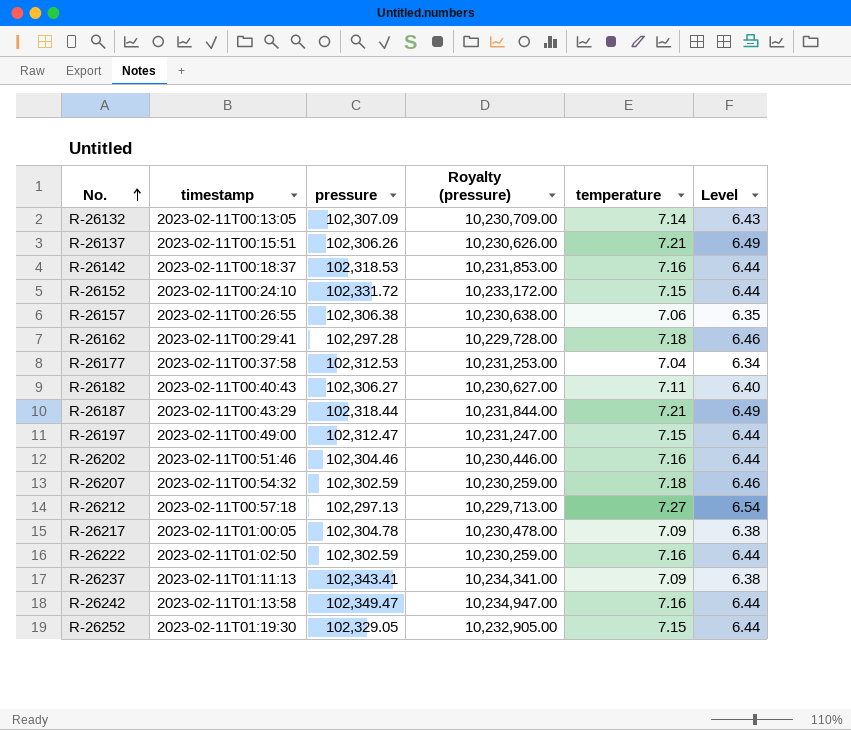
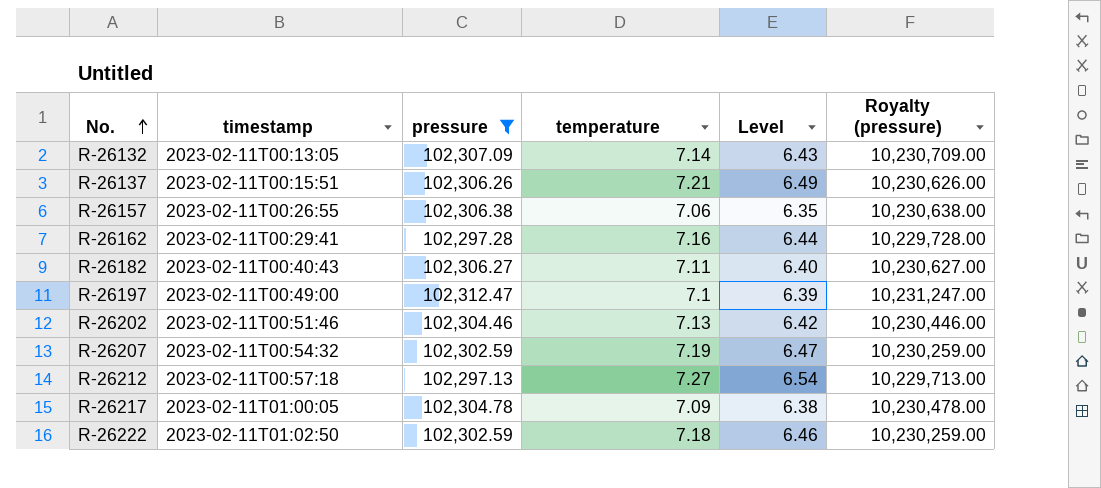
filter: none -> pressure <= 102,312.47
column Royalty (pressure) | position: 4 -> 6
R-26162 | temperature: 7.18 -> 7.16
R-26162 | Level: 6.46 -> 6.44
R-26197 | temperature: 7.15 -> 7.1
R-26197 | Level: 6.44 -> 6.39
R-26202 | temperature: 7.16 -> 7.13
R-26202 | Level: 6.44 -> 6.42
R-26207 | temperature: 7.18 -> 7.19
R-26207 | Level: 6.46 -> 6.47
R-26222 | temperature: 7.16 -> 7.18
R-26222 | Level: 6.44 -> 6.46

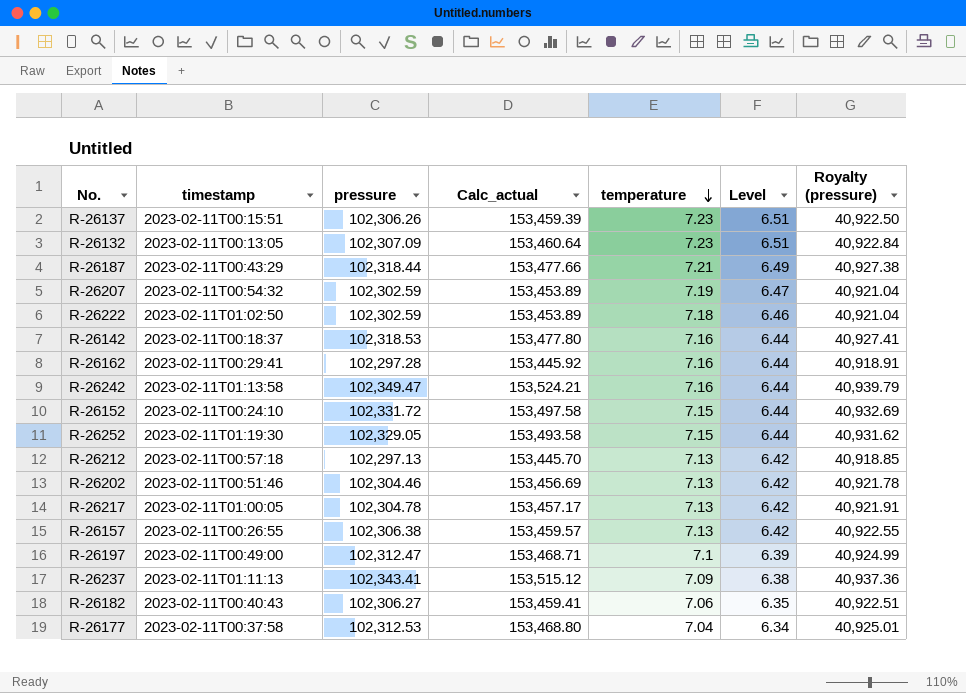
filter: pressure <= 102,312.47 -> none
row order: No. ascending -> temperature descending
column Calc_actual | formula: none -> [pressure] * 1.5
column Royalty (pressure) | formula: [pressure] * 100 -> [pressure] * 0.4
R-26137 | temperature: 7.21 -> 7.23
R-26137 | Level: 6.49 -> 6.51
R-26132 | temperature: 7.14 -> 7.23
R-26132 | Level: 6.43 -> 6.51
R-26212 | temperature: 7.27 -> 7.13
R-26212 | Level: 6.54 -> 6.42
R-26217 | temperature: 7.09 -> 7.13
R-26217 | Level: 6.38 -> 6.42
R-26157 | temperature: 7.06 -> 7.13
R-26157 | Level: 6.35 -> 6.42
R-26182 | temperature: 7.11 -> 7.06
R-26182 | Level: 6.40 -> 6.35

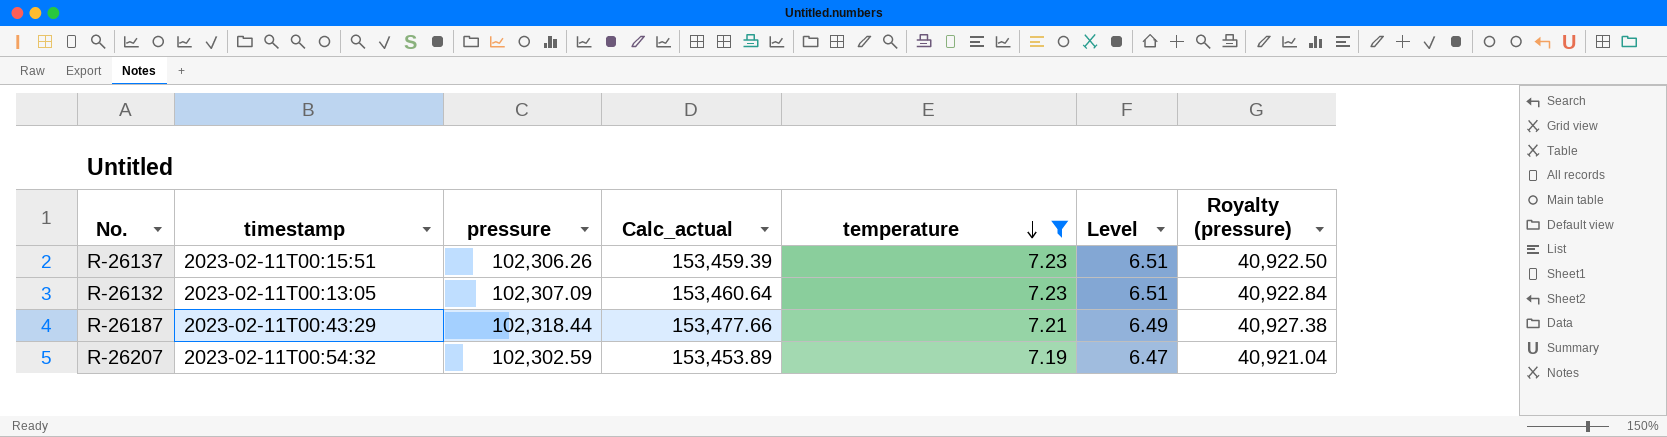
filter: none -> temperature >= 7.19

